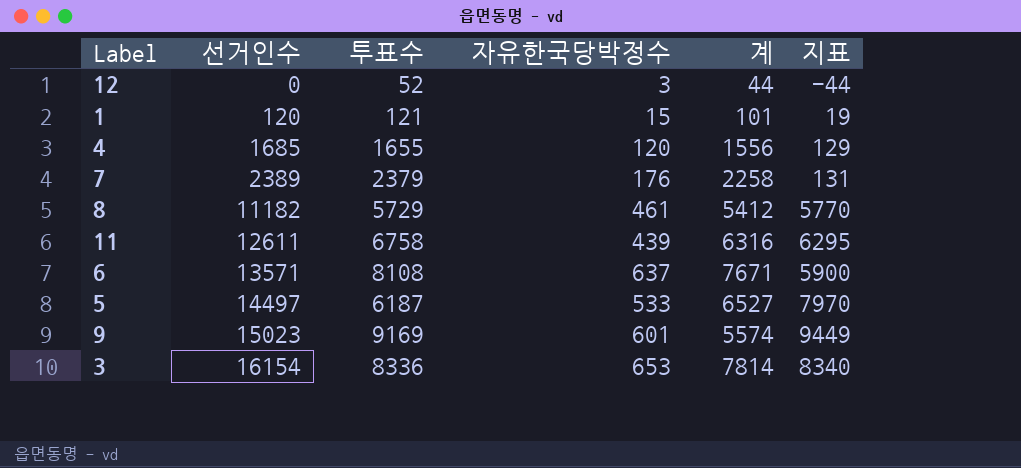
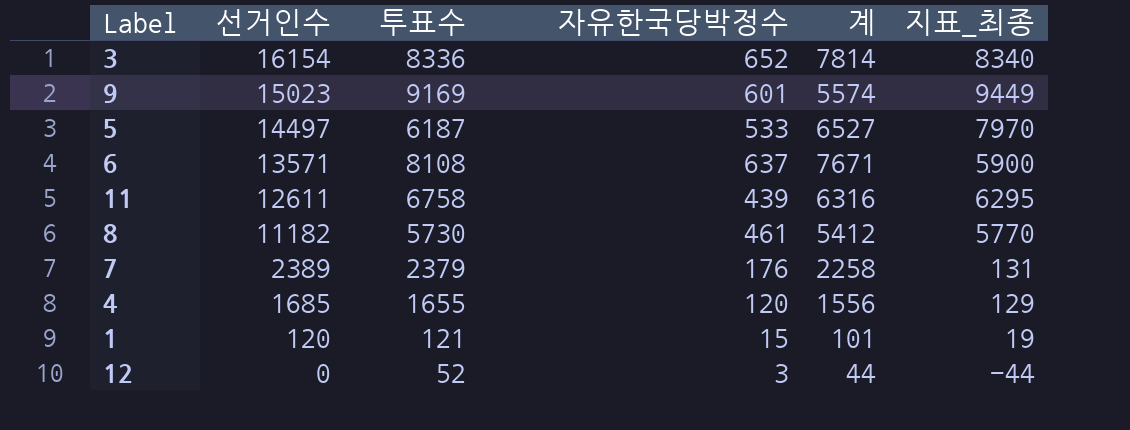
row order: 선거인수 ascending -> 선거인수 descending
column name: 지표 -> 지표_최종
3 | 자유한국당박정수: 653 -> 652
8 | 투표수: 5729 -> 5730

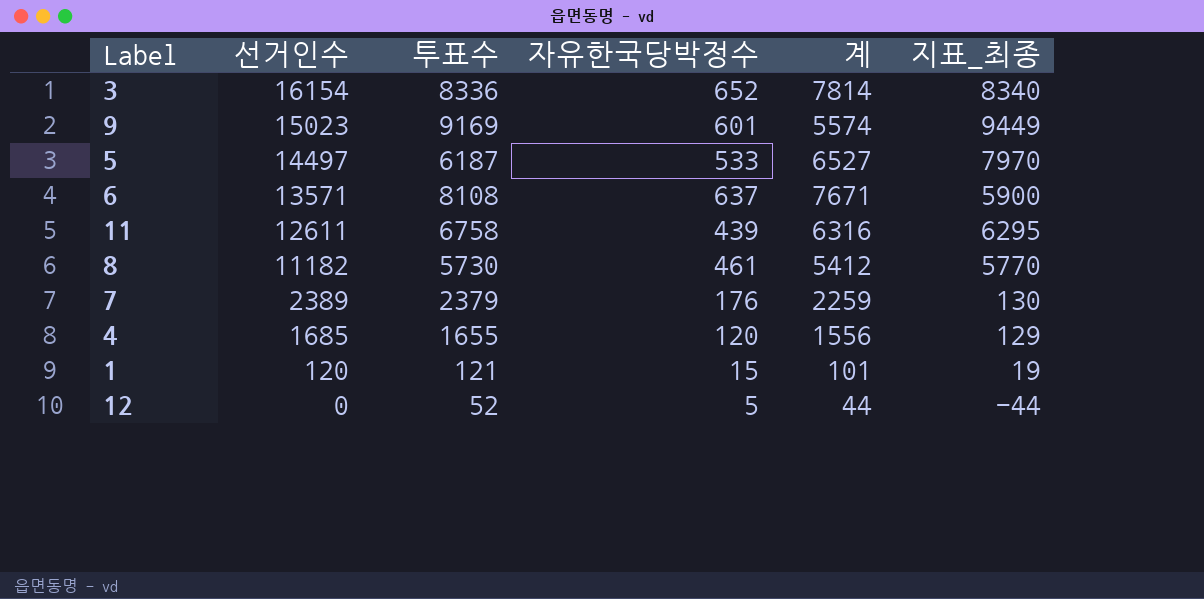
7 | 계: 2258 -> 2259
7 | 지표_최종: 131 -> 130
12 | 자유한국당박정수: 3 -> 5

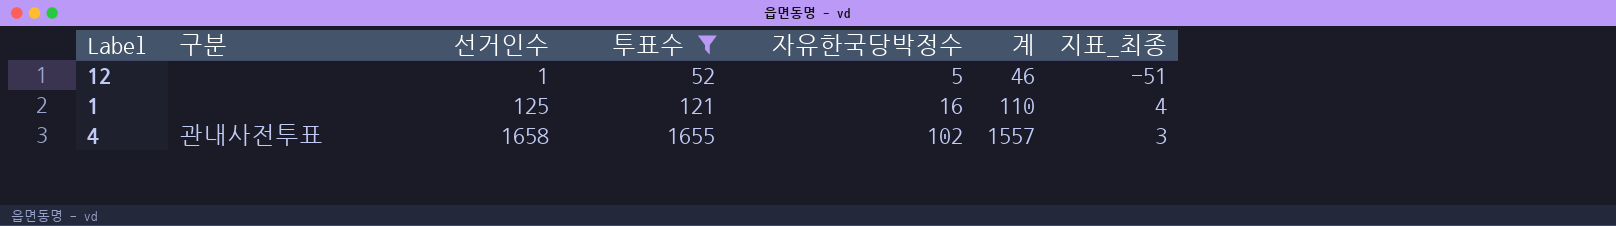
filter: none -> 투표수 <= 1655
row order: 선거인수 descending -> 선거인수 ascending
column 구분 | position: none -> 2
column 지표_최종 | formula: [선거인수] - [계] -> [선거인수] - [투표수]
12 | 선거인수: 0 -> 1
12 | 계: 44 -> 46
1 | 선거인수: 120 -> 125
1 | 자유한국당박정수: 15 -> 16
1 | 계: 101 -> 110
4 | 선거인수: 1685 -> 1658
4 | 자유한국당박정수: 120 -> 102
4 | 계: 1556 -> 1557

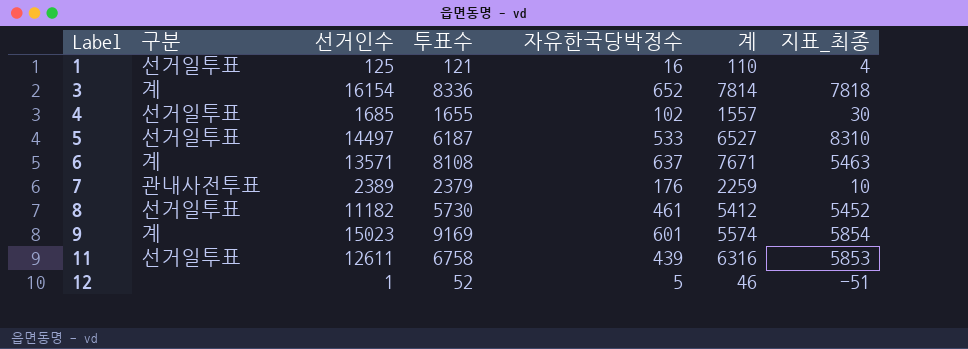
filter: 투표수 <= 1655 -> none
row order: 선거인수 ascending -> Label ascending
1 | 구분: none -> 선거일투표
4 | 구분: 관내사전투표 -> 선거일투표
4 | 선거인수: 1658 -> 1685
4 | 지표_최종: 3 -> 30

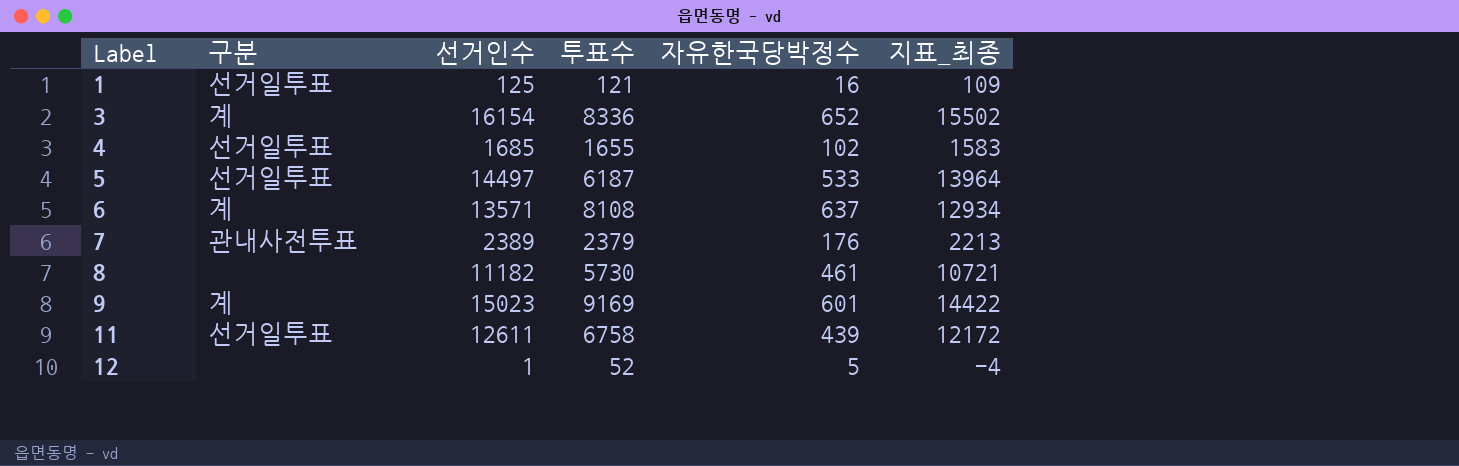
column 계 | position: 6 -> none
column 지표_최종 | formula: [선거인수] - [투표수] -> [선거인수] - [자유한국당박정수]
8 | 구분: 선거일투표 -> none

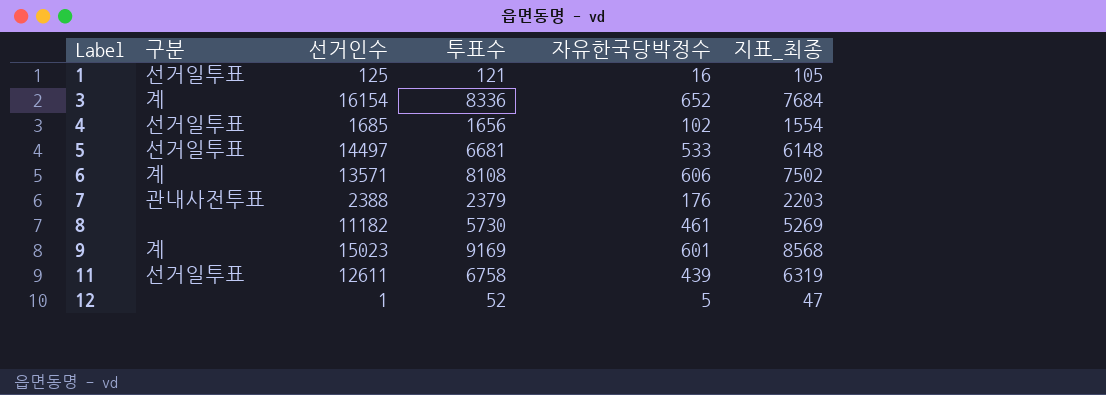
column 지표_최종 | formula: [선거인수] - [자유한국당박정수] -> [투표수] - [자유한국당박정수]
4 | 투표수: 1655 -> 1656
5 | 투표수: 6187 -> 6681
6 | 자유한국당박정수: 637 -> 606
7 | 선거인수: 2389 -> 2388

